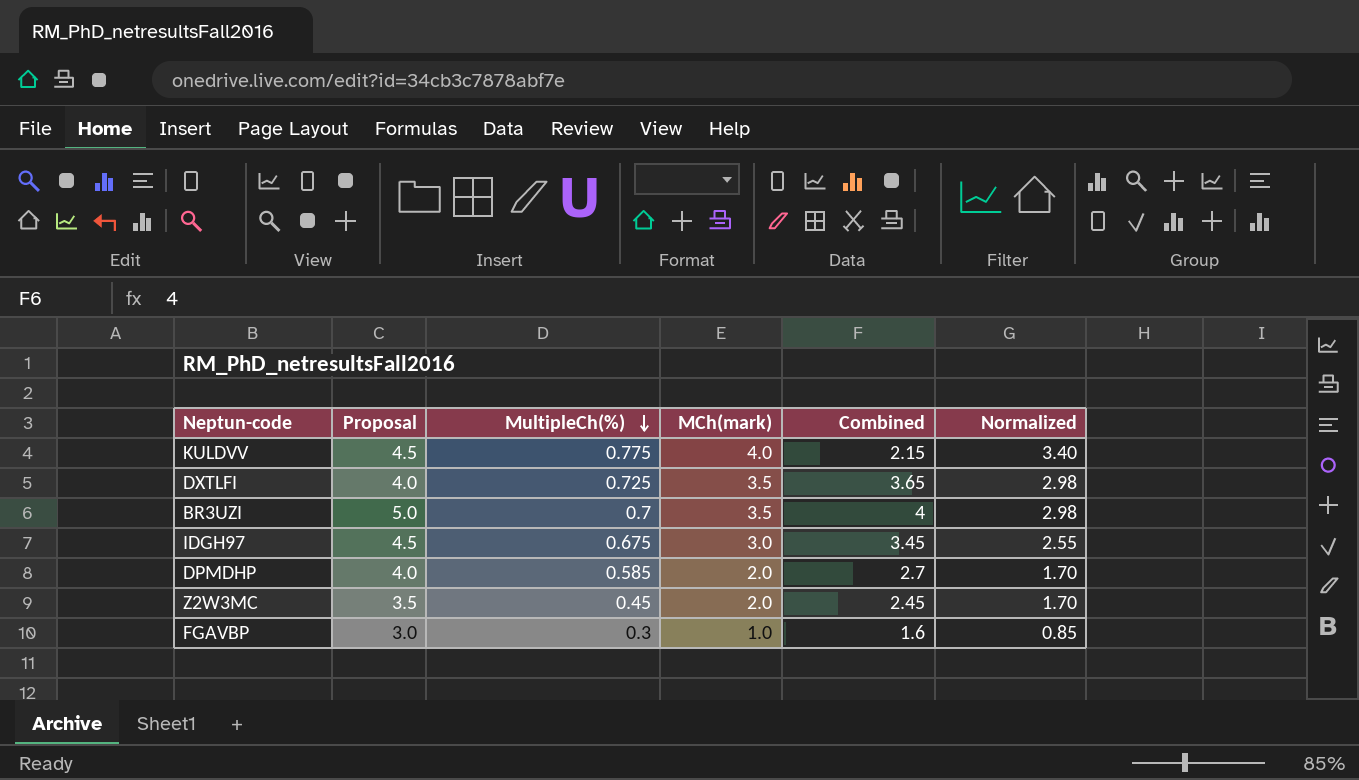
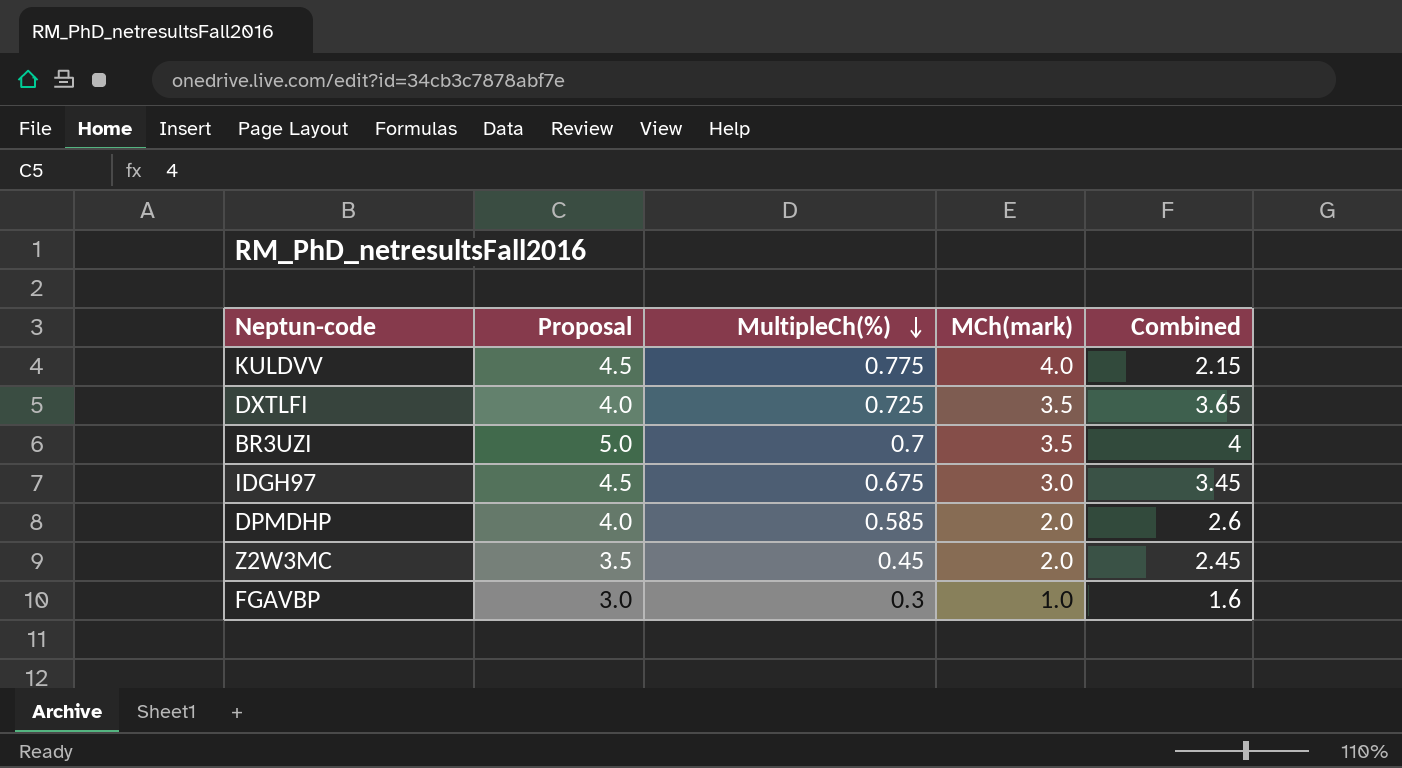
column Normalized | formula: [MCh(mark)] * 0.85 -> none
DPMDHP | Combined: 2.7 -> 2.6

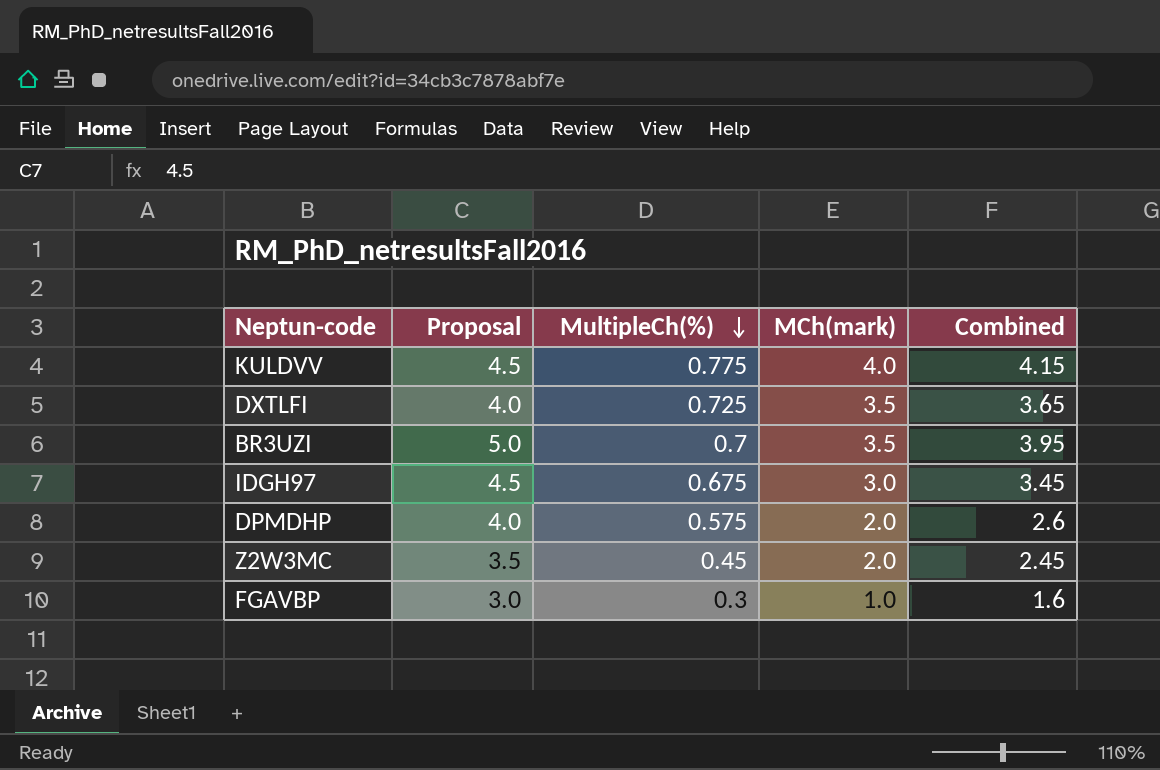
KULDVV | Combined: 2.15 -> 4.15
BR3UZI | Combined: 4 -> 3.95
DPMDHP | MultipleCh(%): 0.585 -> 0.575

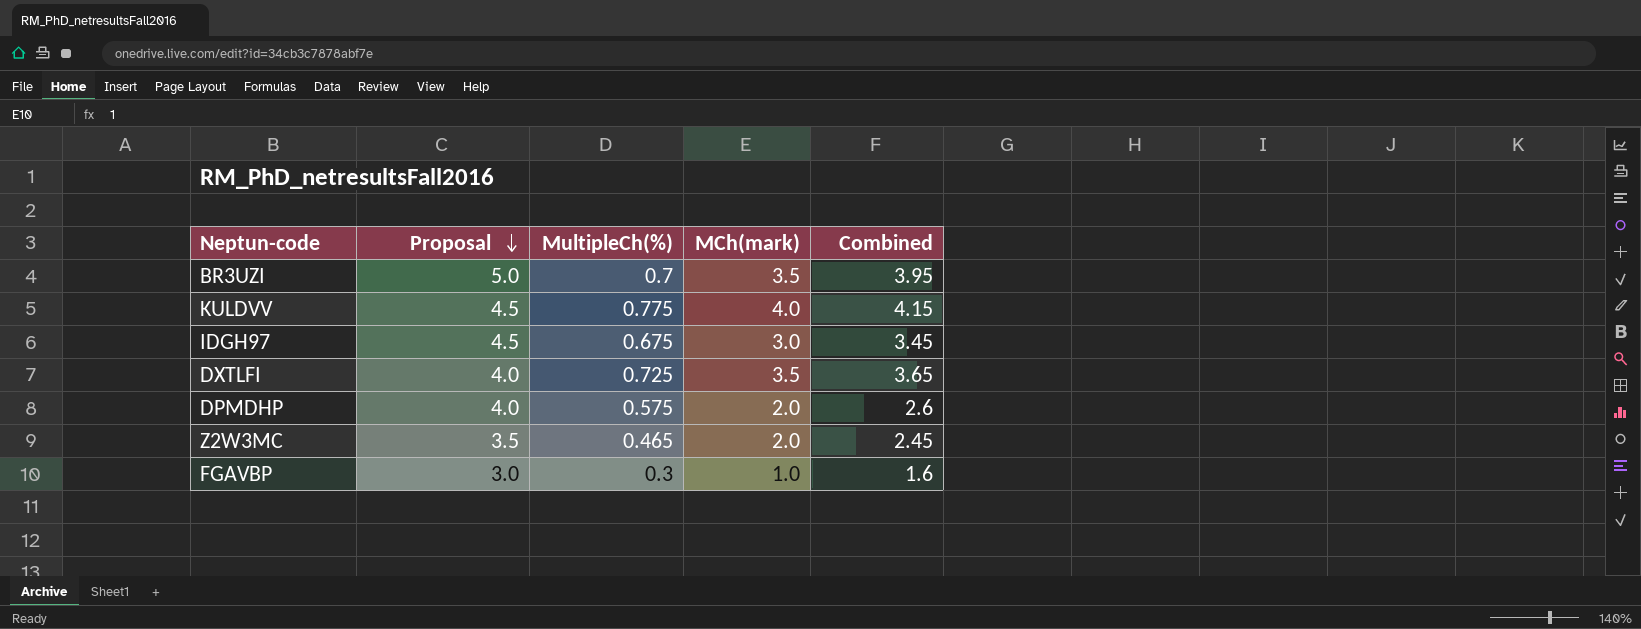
row order: MultipleCh(%) descending -> Proposal descending
Z2W3MC | MultipleCh(%): 0.45 -> 0.465

